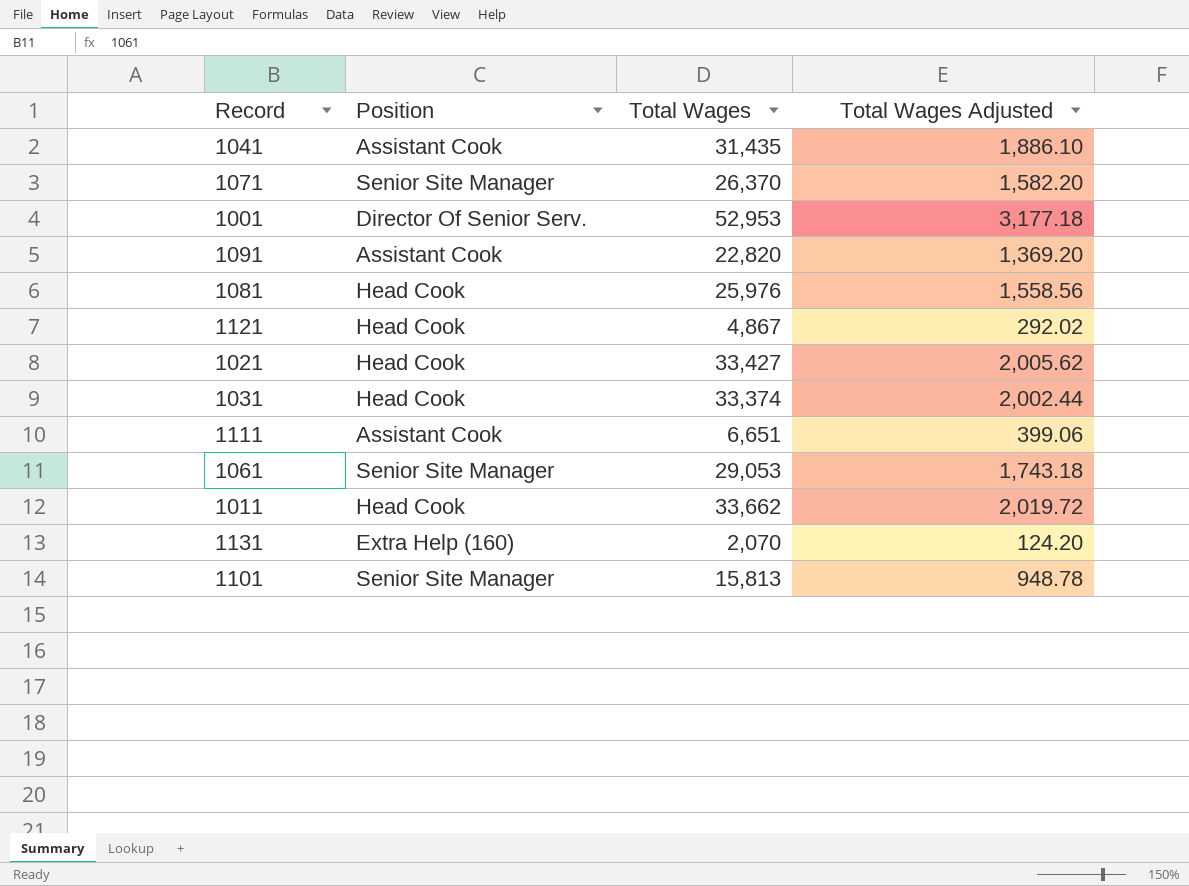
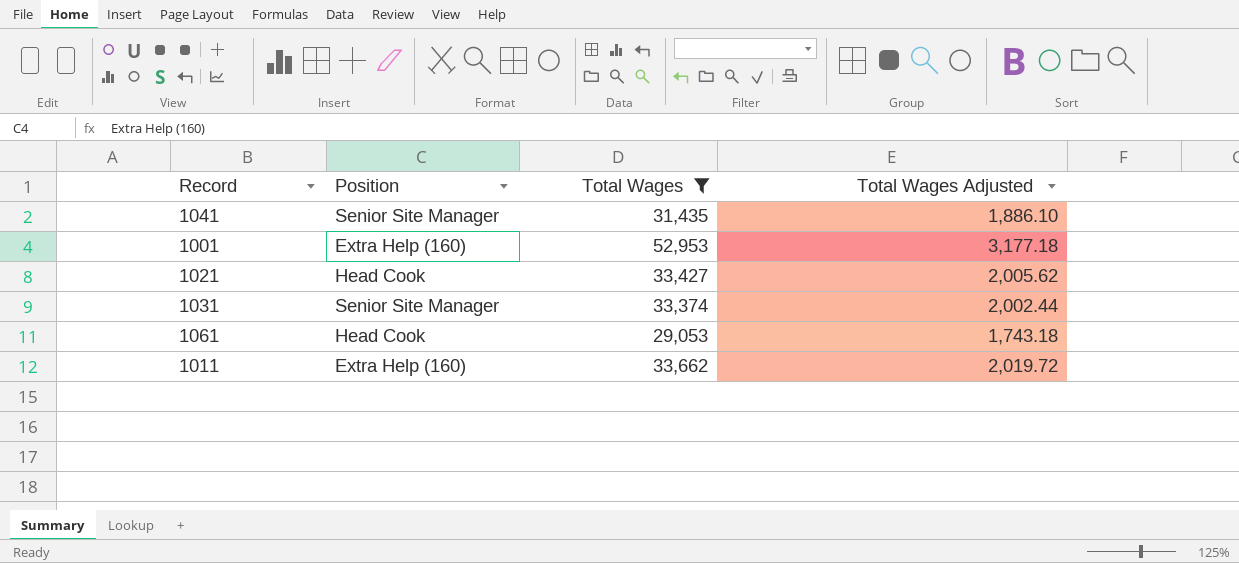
filter: none -> Total Wages >= 29,053
1041 | Position: Assistant Cook -> Senior Site Manager
1001 | Position: Director Of Senior Serv. -> Extra Help (160)
1031 | Position: Head Cook -> Senior Site Manager
1061 | Position: Senior Site Manager -> Head Cook
1011 | Position: Head Cook -> Extra Help (160)

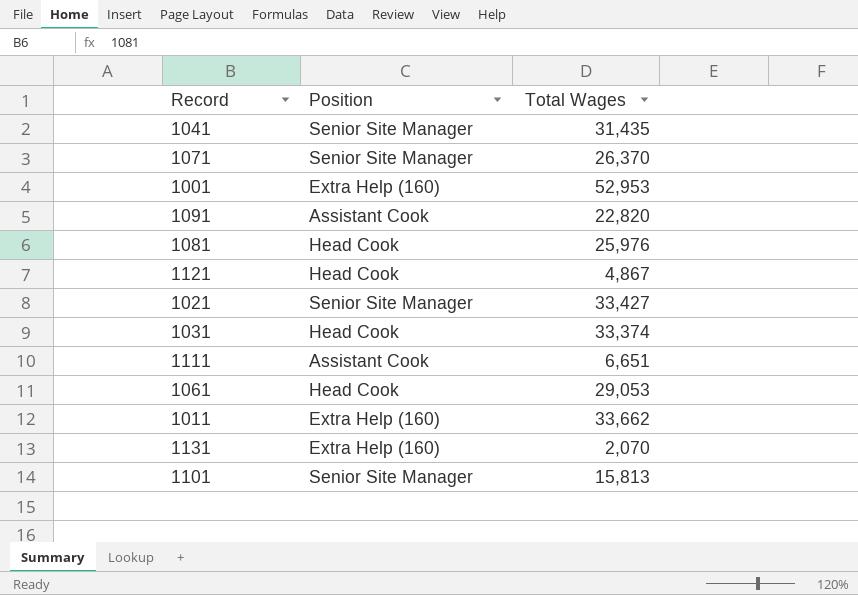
filter: Total Wages >= 29,053 -> none
column Total Wages Adjusted | formula: [Total Wages] * 0.06 -> none
1021 | Position: Head Cook -> Senior Site Manager
1031 | Position: Senior Site Manager -> Head Cook

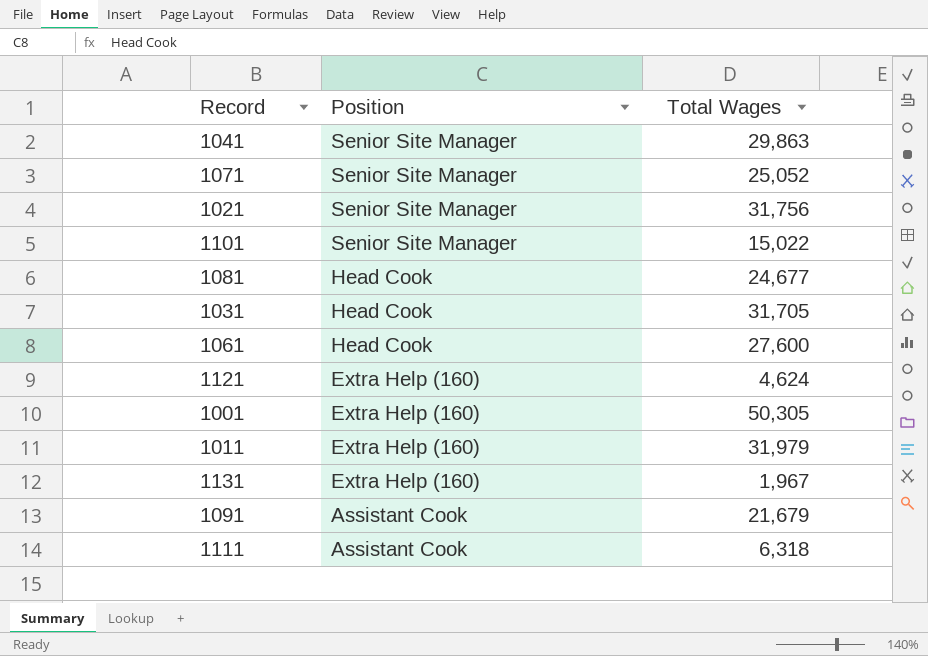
row order: none -> Position descending
1041 | Total Wages: 31,435 -> 29,863
1071 | Total Wages: 26,370 -> 25,052
1021 | Total Wages: 33,427 -> 31,756
1101 | Total Wages: 15,813 -> 15,022
1081 | Total Wages: 25,976 -> 24,677
1031 | Total Wages: 33,374 -> 31,705
1061 | Total Wages: 29,053 -> 27,600
1121 | Position: Head Cook -> Extra Help (160)
1121 | Total Wages: 4,867 -> 4,624
1001 | Total Wages: 52,953 -> 50,305
1011 | Total Wages: 33,662 -> 31,979
1131 | Total Wages: 2,070 -> 1,967
1091 | Total Wages: 22,820 -> 21,679
1111 | Total Wages: 6,651 -> 6,318

